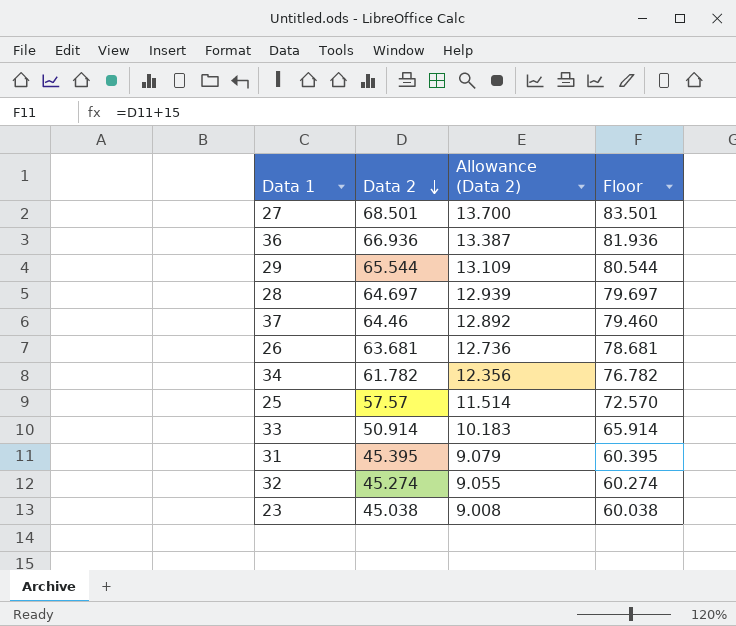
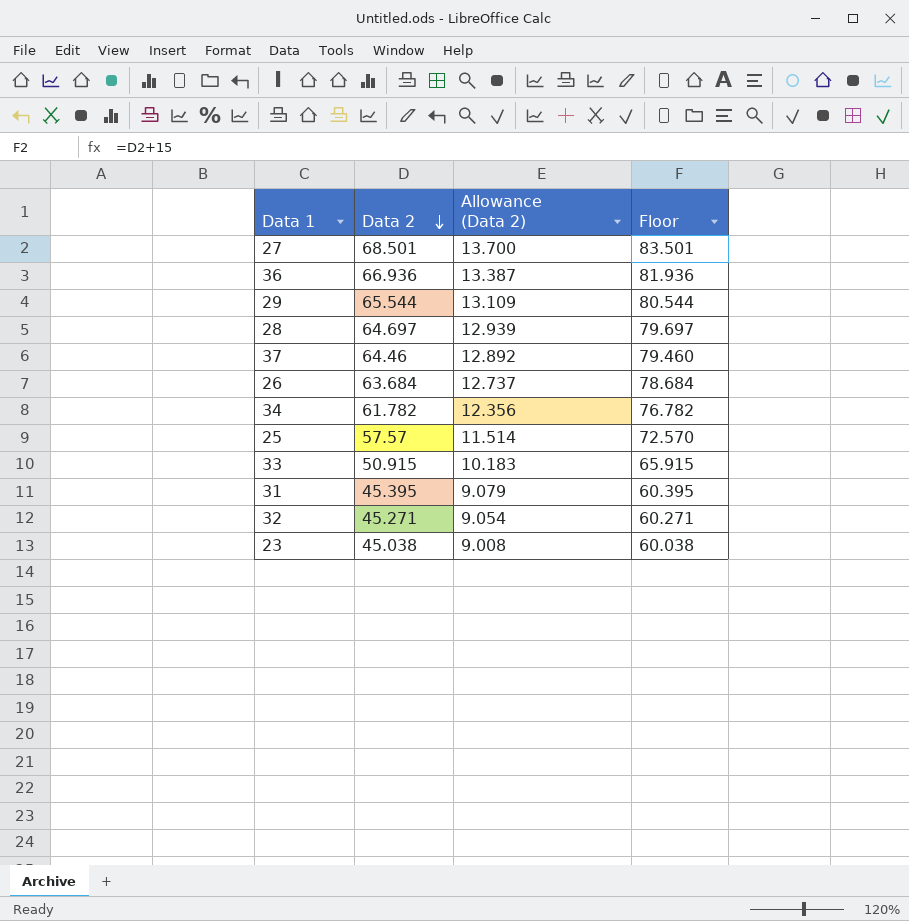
26 | Data 2: 63.681 -> 63.684
26 | Allowance (Data 2): 12.736 -> 12.737
26 | Floor: 78.681 -> 78.684
33 | Data 2: 50.914 -> 50.915
33 | Floor: 65.914 -> 65.915
32 | Data 2: 45.274 -> 45.271
32 | Allowance (Data 2): 9.055 -> 9.054
32 | Floor: 60.274 -> 60.271

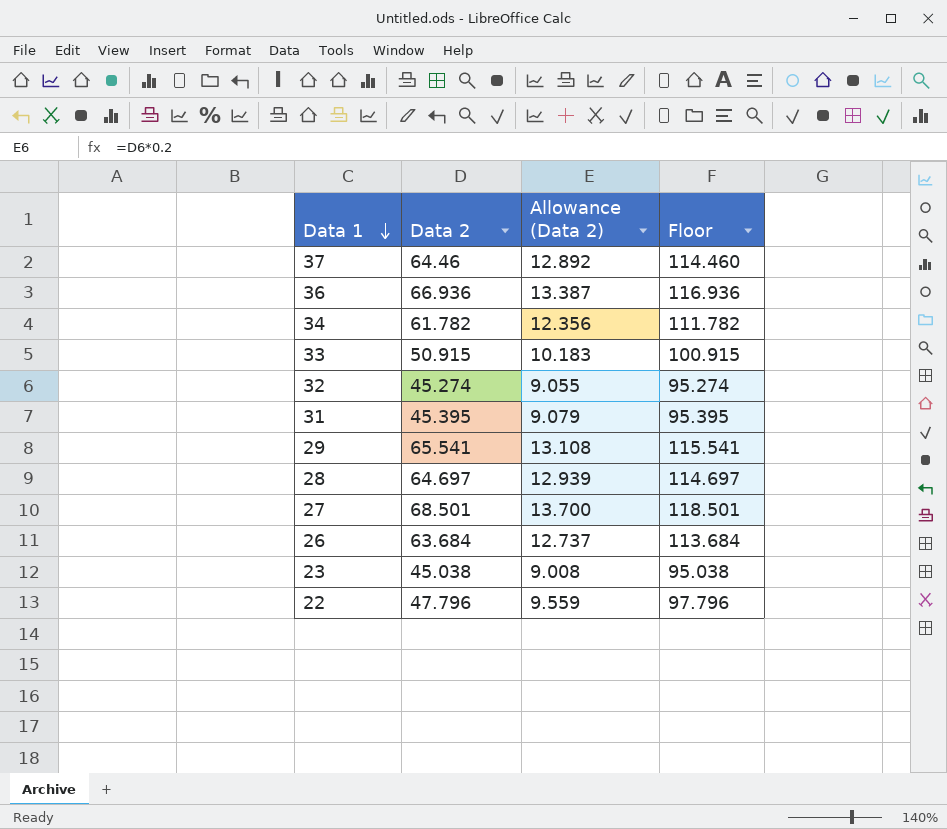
row order: Data 2 descending -> Data 1 descending
column Floor | formula: [Data 2] + 15 -> [Data 2] + 50
row 25: 57.57 | 11.514 | 72.570 -> none
32 | Data 2: 45.271 -> 45.274
32 | Allowance (Data 2): 9.054 -> 9.055
29 | Data 2: 65.544 -> 65.541
29 | Allowance (Data 2): 13.109 -> 13.108
row 22: none -> 47.796 | 9.559 | 97.796

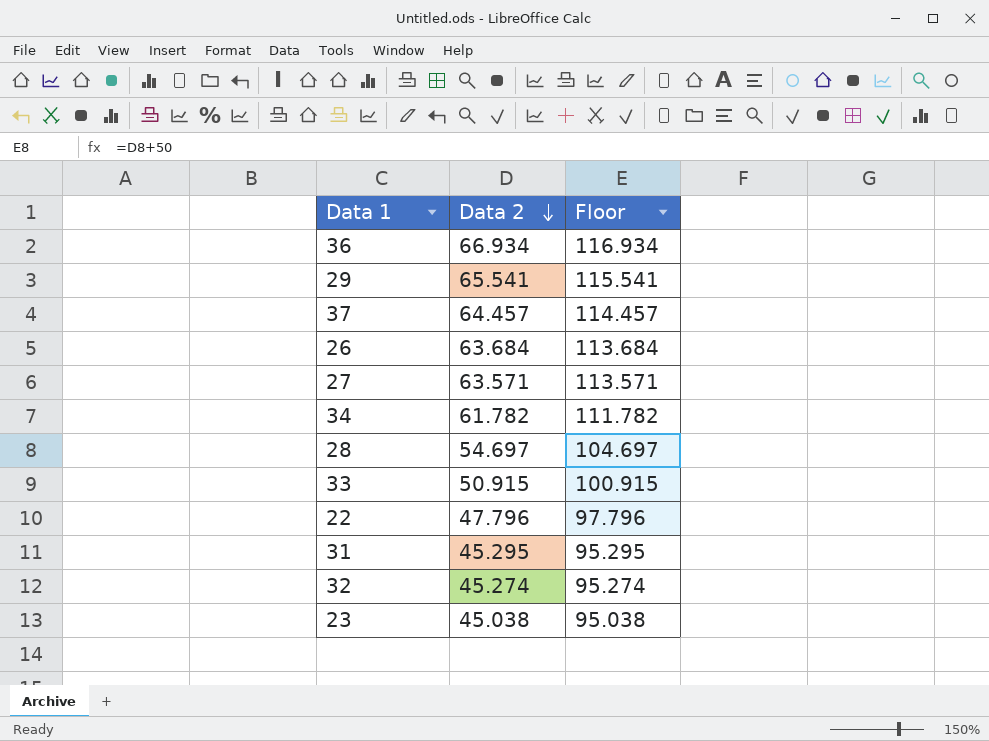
row order: Data 1 descending -> Data 2 descending
column Allowance (Data 2) | formula: [Data 2] * 0.2 -> none
36 | Data 2: 66.936 -> 66.934
36 | Floor: 116.936 -> 116.934
37 | Data 2: 64.46 -> 64.457
37 | Floor: 114.460 -> 114.457
27 | Data 2: 68.501 -> 63.571
27 | Floor: 118.501 -> 113.571
28 | Data 2: 64.697 -> 54.697
28 | Floor: 114.697 -> 104.697
31 | Data 2: 45.395 -> 45.295
31 | Floor: 95.395 -> 95.295

